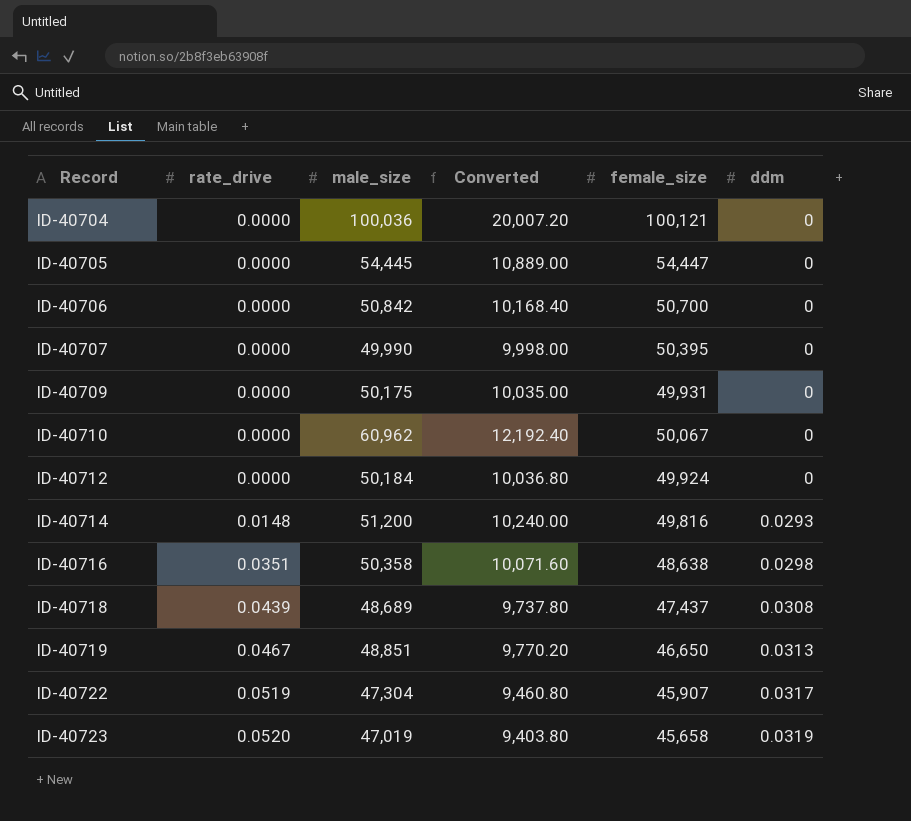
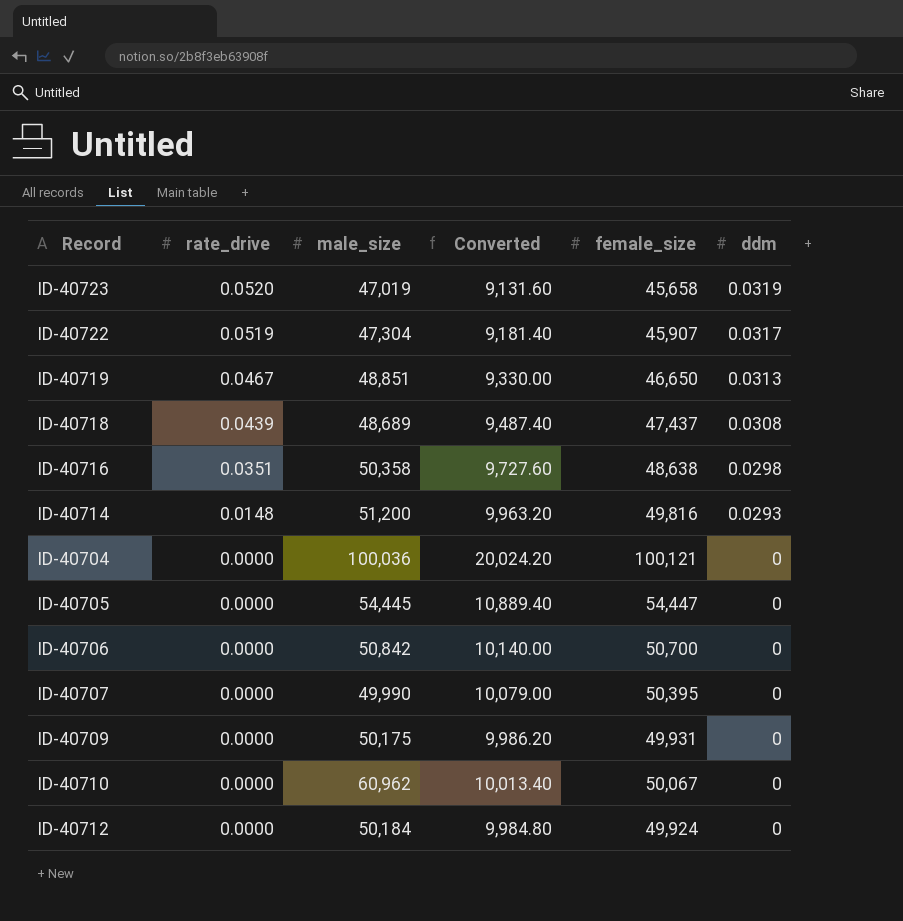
row order: Record ascending -> rate_drive descending
column Converted | formula: [male_size] * 0.2 -> [female_size] * 0.2

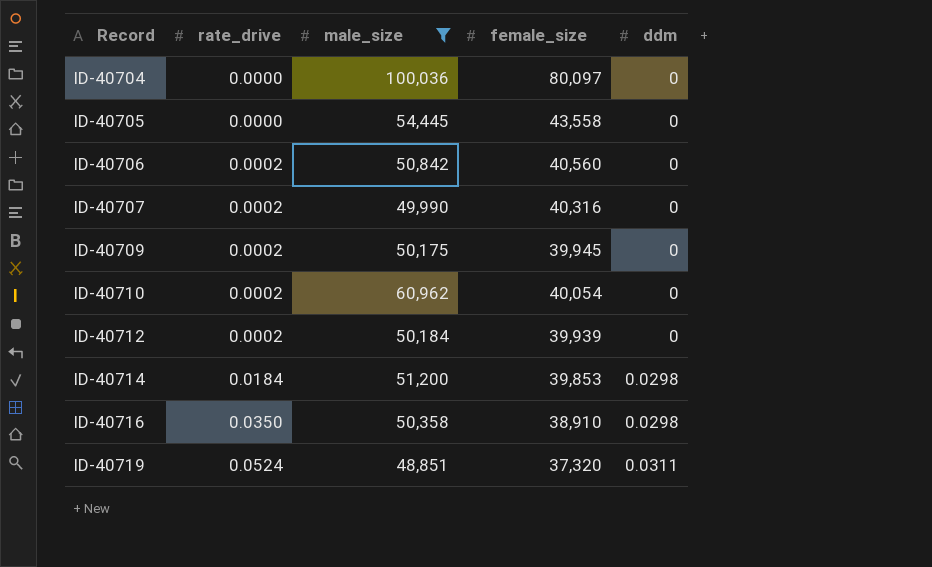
filter: none -> male_size >= 48,851
row order: rate_drive descending -> Record ascending
column Converted | formula: [female_size] * 0.2 -> none
ID-40704 | female_size: 100,121 -> 80,097
ID-40705 | female_size: 54,447 -> 43,558
ID-40706 | rate_drive: 0.0000 -> 0.0002
ID-40706 | female_size: 50,700 -> 40,560
ID-40707 | rate_drive: 0.0000 -> 0.0002
ID-40707 | female_size: 50,395 -> 40,316
ID-40709 | rate_drive: 0.0000 -> 0.0002
ID-40709 | female_size: 49,931 -> 39,945
ID-40710 | rate_drive: 0.0000 -> 0.0002
ID-40710 | female_size: 50,067 -> 40,054
ID-40712 | rate_drive: 0.0000 -> 0.0002
ID-40712 | female_size: 49,924 -> 39,939
ID-40714 | rate_drive: 0.0148 -> 0.0184
ID-40714 | female_size: 49,816 -> 39,853
ID-40714 | ddm: 0.0293 -> 0.0298
ID-40716 | rate_drive: 0.0351 -> 0.0350
ID-40716 | female_size: 48,638 -> 38,910
ID-40719 | rate_drive: 0.0467 -> 0.0524
ID-40719 | female_size: 46,650 -> 37,320
ID-40719 | ddm: 0.0313 -> 0.0311

